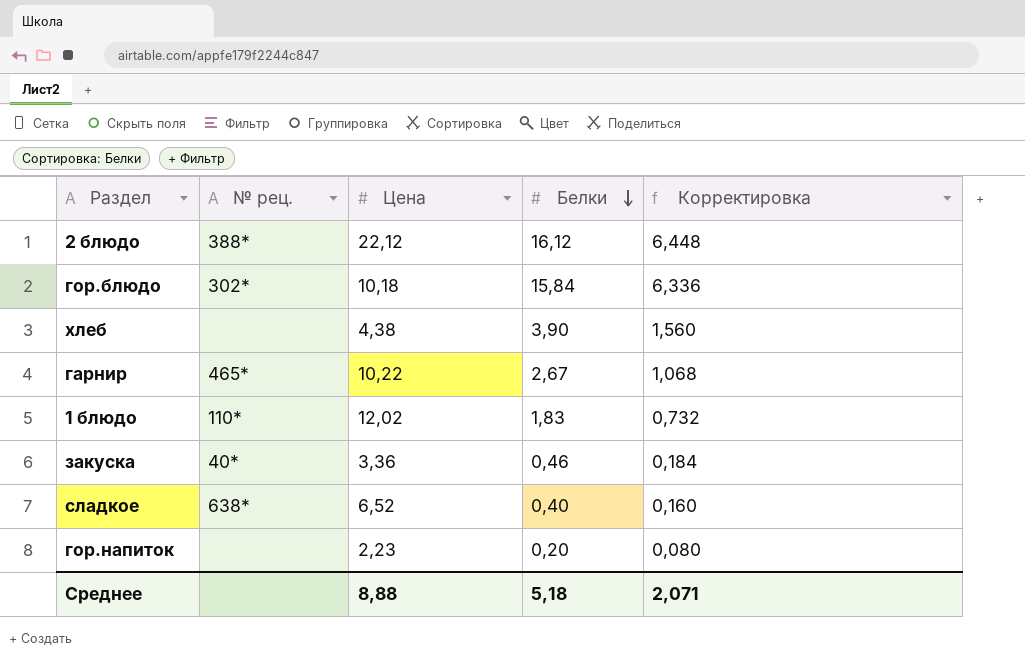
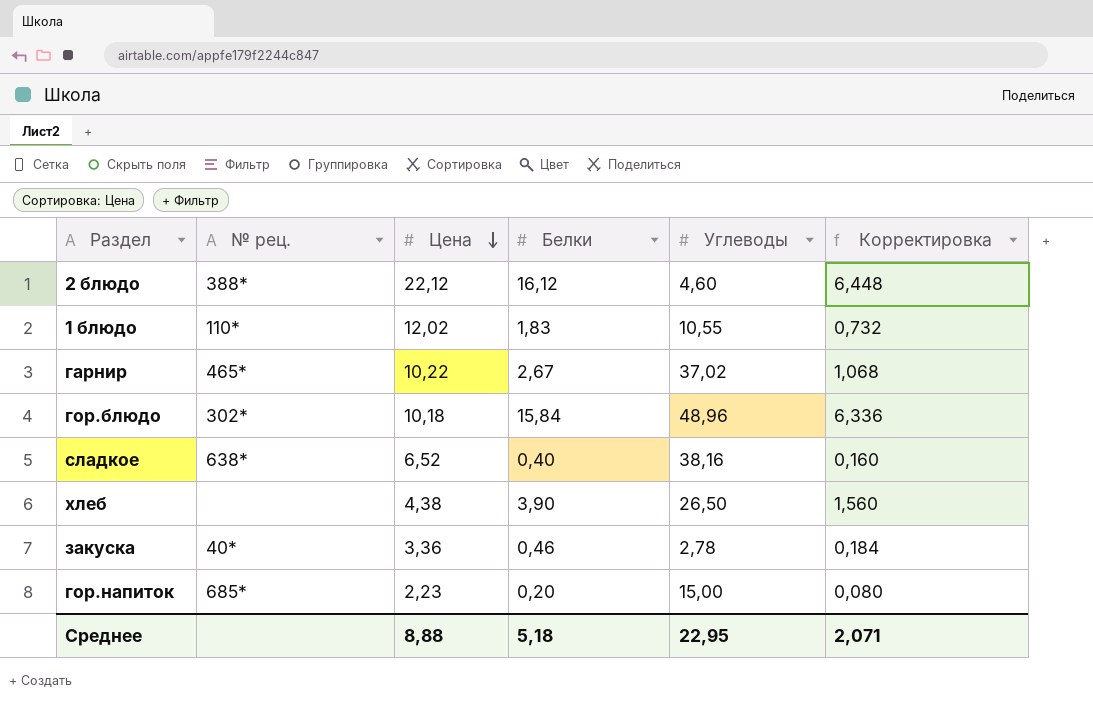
row order: Белки descending -> Цена descending
column Углеводы | position: none -> 5
гор.напиток | № рец.: none -> 685*

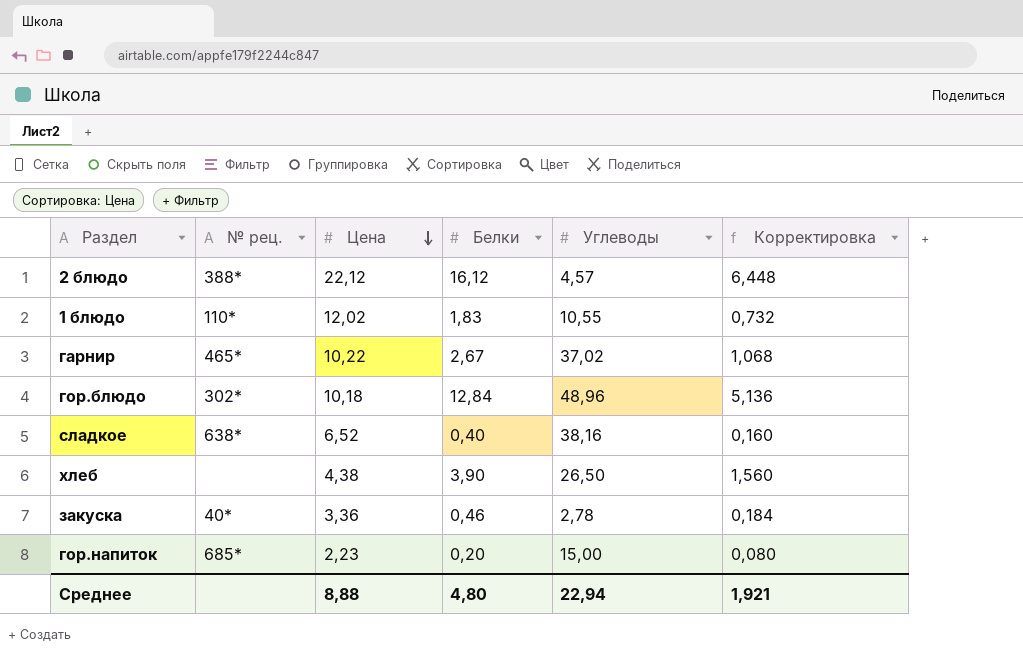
2 блюдо | Углеводы: 4,60 -> 4,57
гор.блюдо | Белки: 15,84 -> 12,84
гор.блюдо | Корректировка: 6,336 -> 5,136
Среднее | Белки: 5,18 -> 4,80
Среднее | Углеводы: 22,95 -> 22,94
Среднее | Корректировка: 2,071 -> 1,921

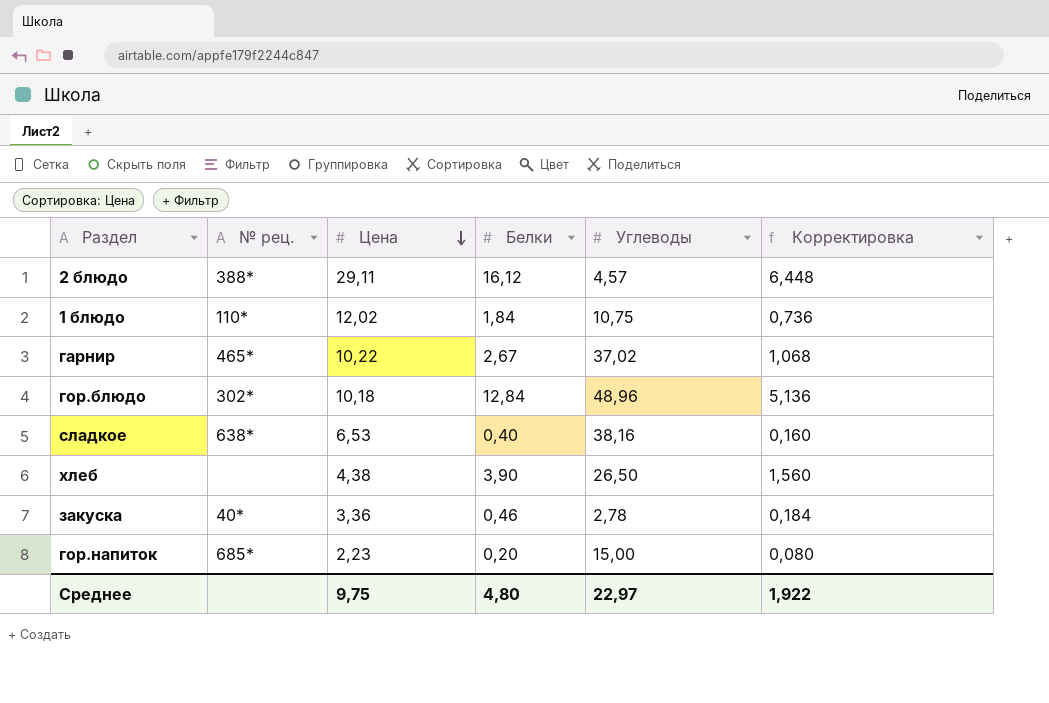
2 блюдо | Цена: 22,12 -> 29,11
1 блюдо | Белки: 1,83 -> 1,84
1 блюдо | Углеводы: 10,55 -> 10,75
1 блюдо | Корректировка: 0,732 -> 0,736
сладкое | Цена: 6,52 -> 6,53
Среднее | Цена: 8,88 -> 9,75
Среднее | Углеводы: 22,94 -> 22,97
Среднее | Корректировка: 1,921 -> 1,922

